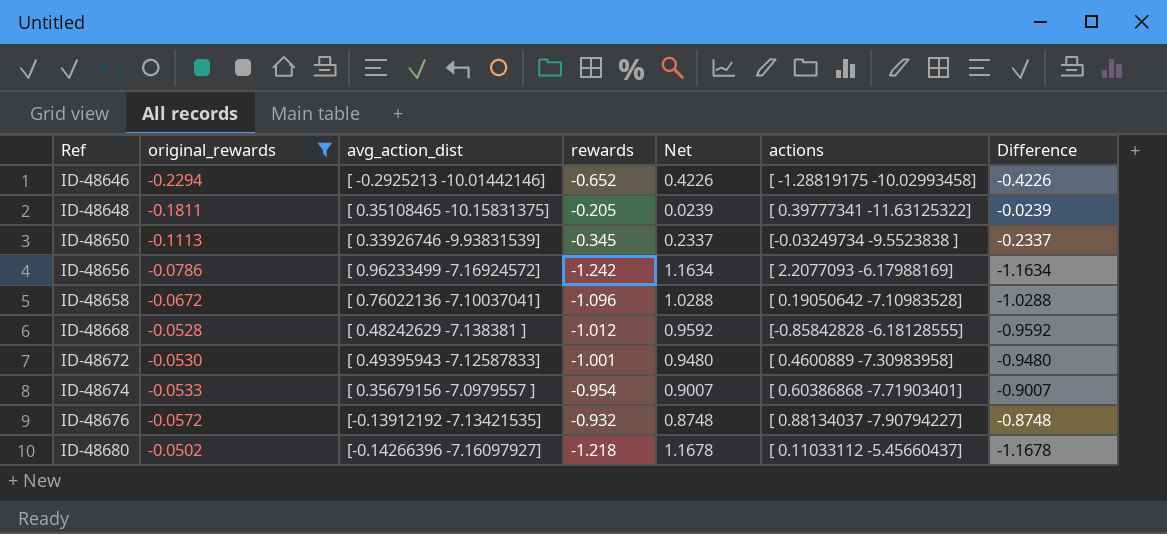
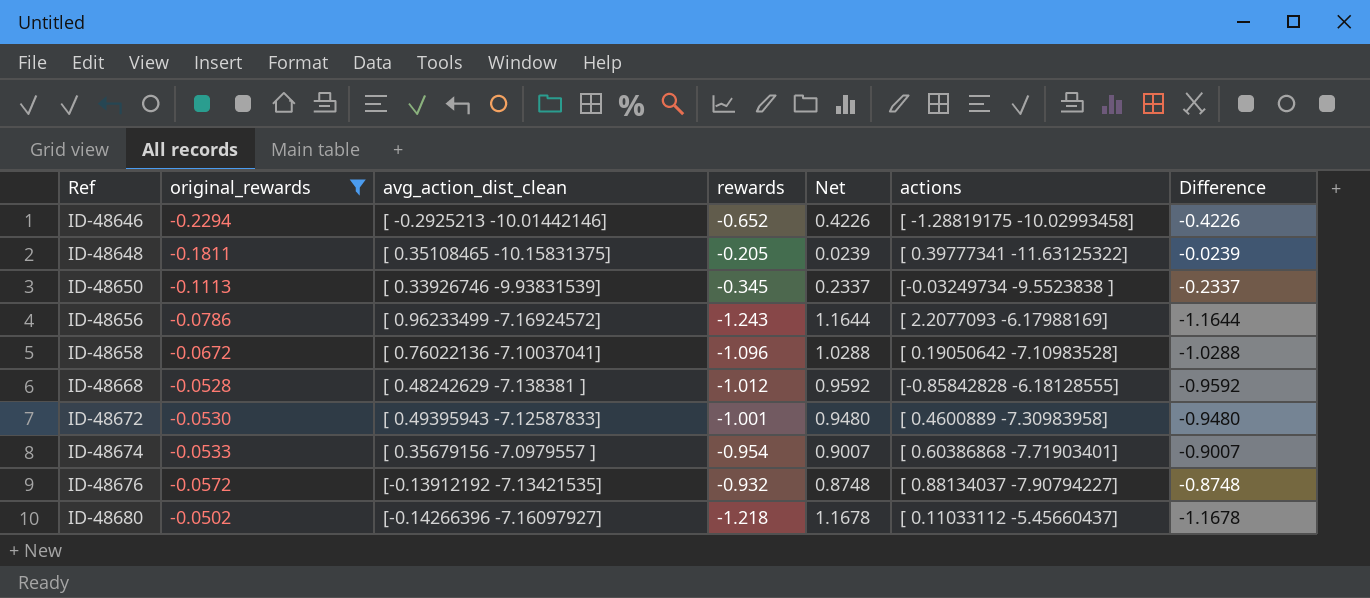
column name: avg_action_dist -> avg_action_dist_clean
ID-48656 | rewards: -1.242 -> -1.243
ID-48656 | Net: 1.1634 -> 1.1644
ID-48656 | Difference: -1.1634 -> -1.1644

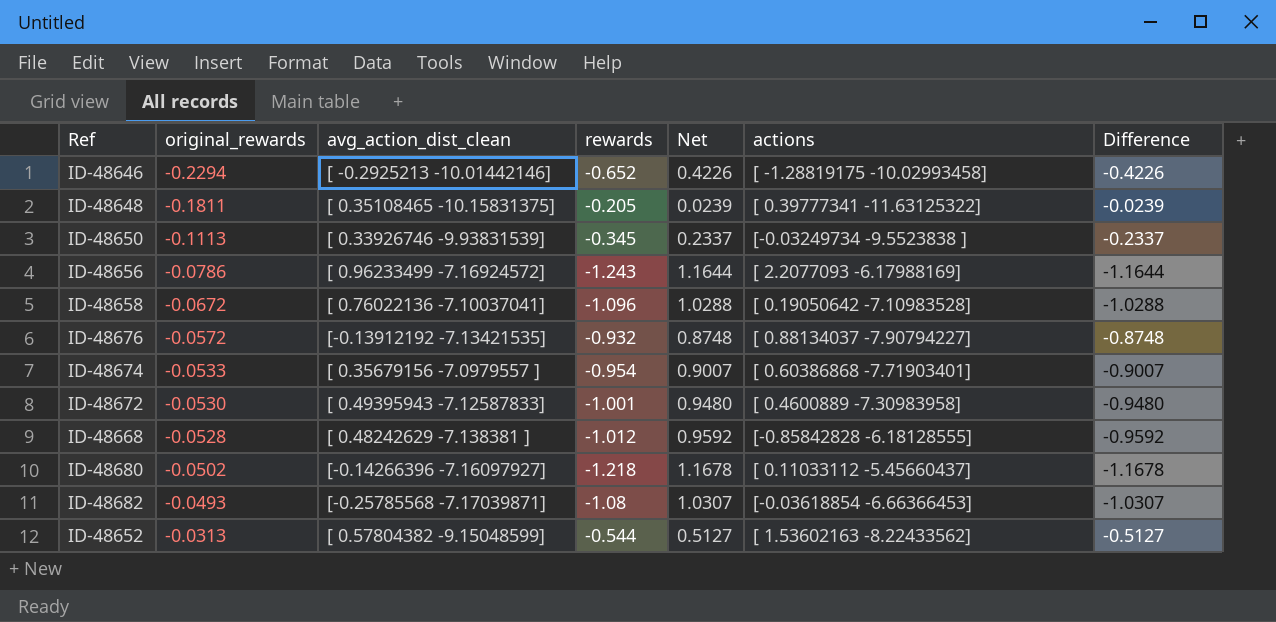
filter: original_rewards <= -0.0502 -> none
row order: Ref ascending -> original_rewards ascending

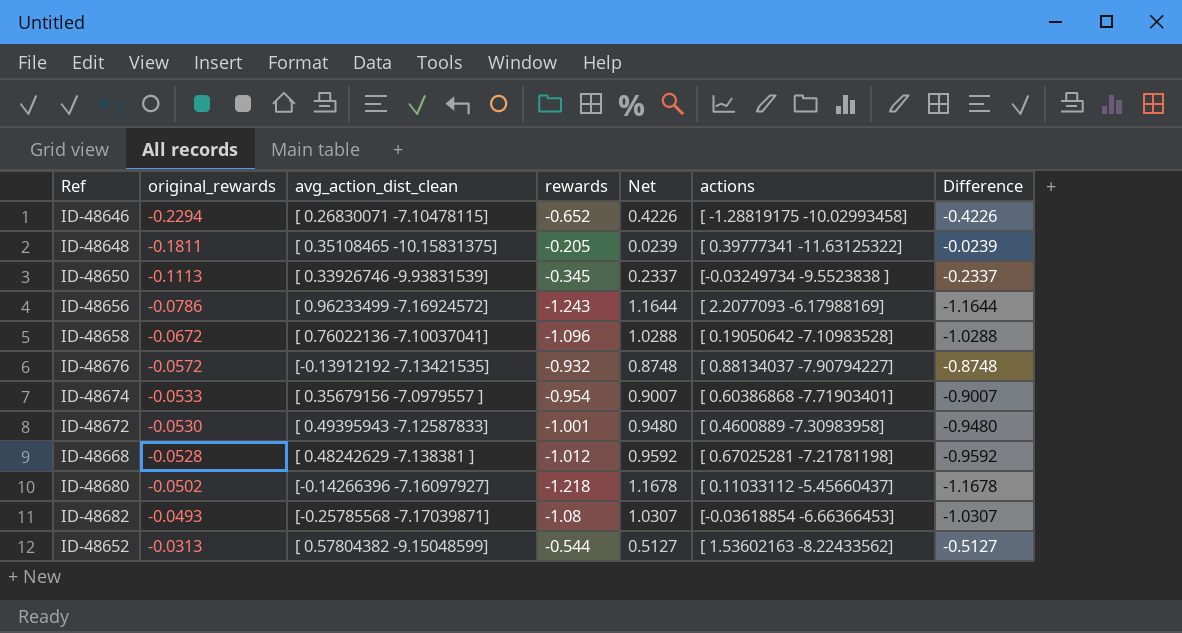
ID-48646 | avg_action_dist_clean: [ -0.2925213 -10.01442146] -> [ 0.26830071 -7.10478115]
ID-48668 | actions: [-0.85842828 -6.18128555] -> [ 0.67025281 -7.21781198]

